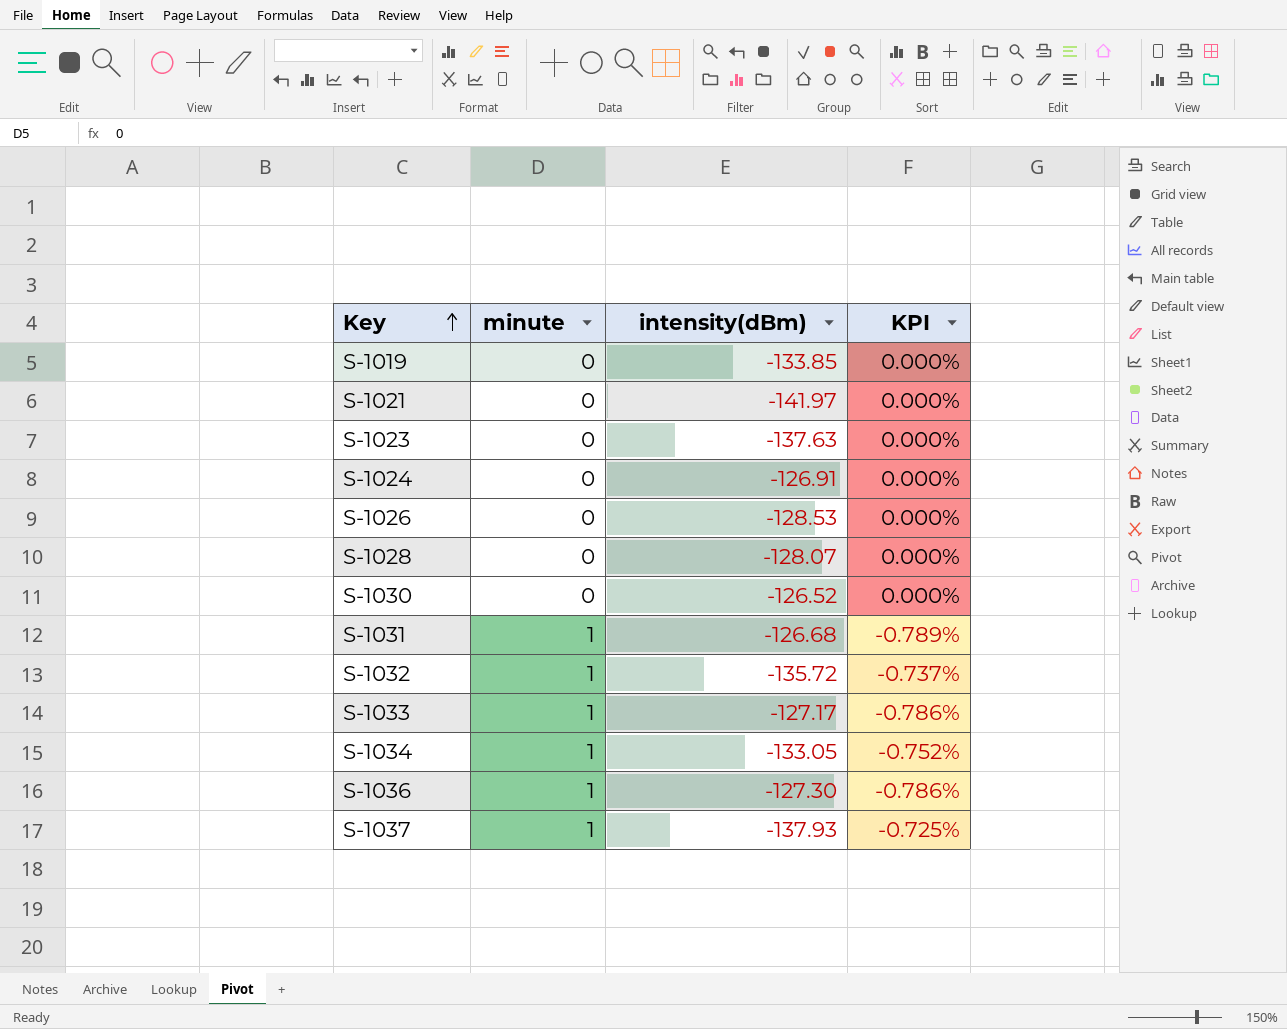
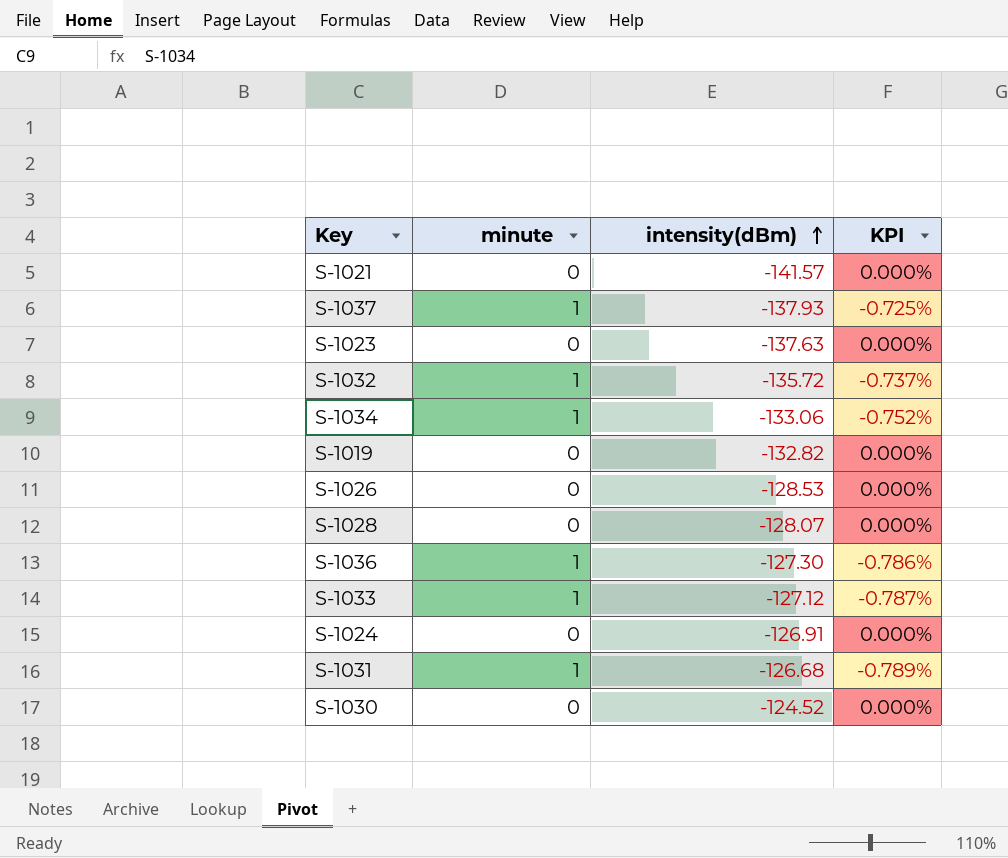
row order: Key ascending -> intensity(dBm) ascending
S-1021 | intensity(dBm): -141.97 -> -141.57
S-1034 | intensity(dBm): -133.05 -> -133.06
S-1019 | intensity(dBm): -133.85 -> -132.82
S-1033 | intensity(dBm): -127.17 -> -127.12
S-1033 | KPI: -0.786% -> -0.787%
S-1030 | intensity(dBm): -126.52 -> -124.52

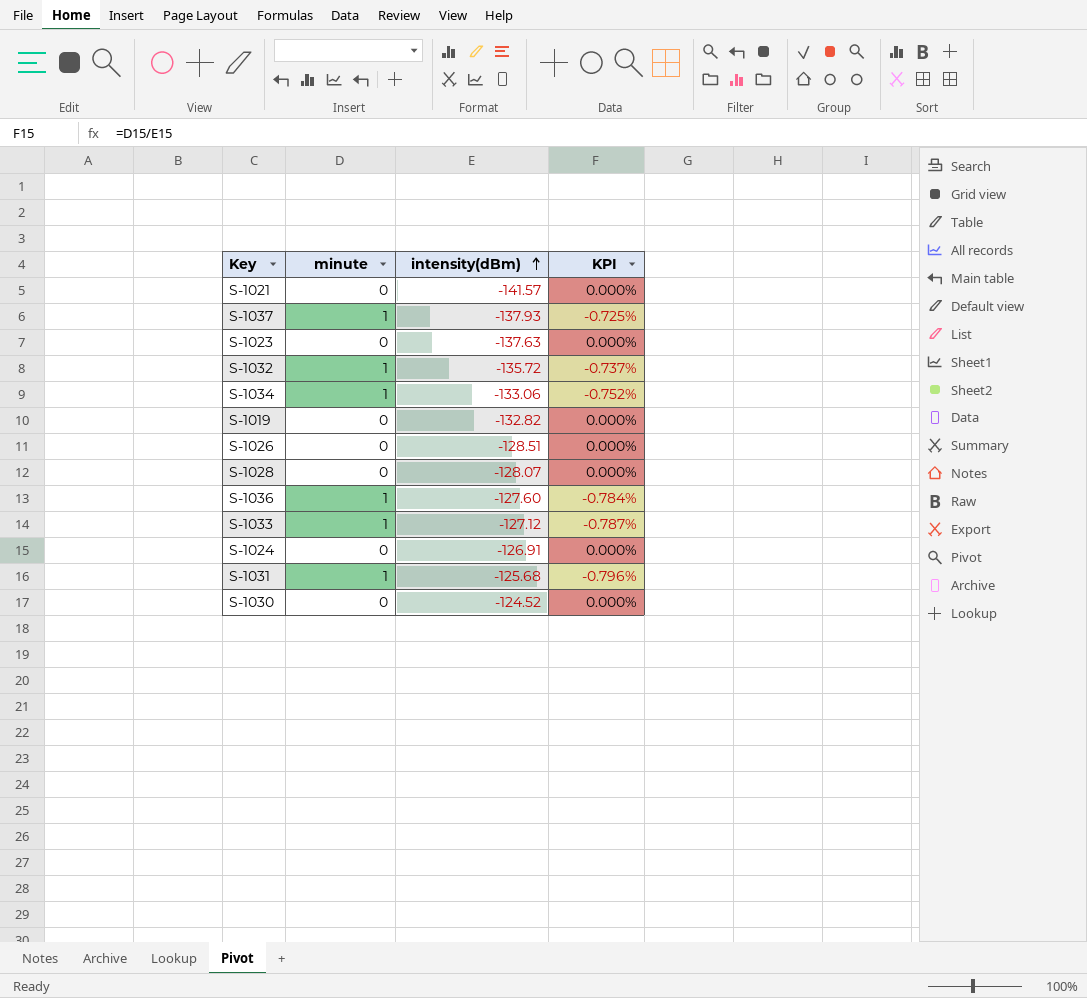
S-1026 | intensity(dBm): -128.53 -> -128.51
S-1036 | intensity(dBm): -127.30 -> -127.60
S-1036 | KPI: -0.786% -> -0.784%
S-1031 | intensity(dBm): -126.68 -> -125.68
S-1031 | KPI: -0.789% -> -0.796%

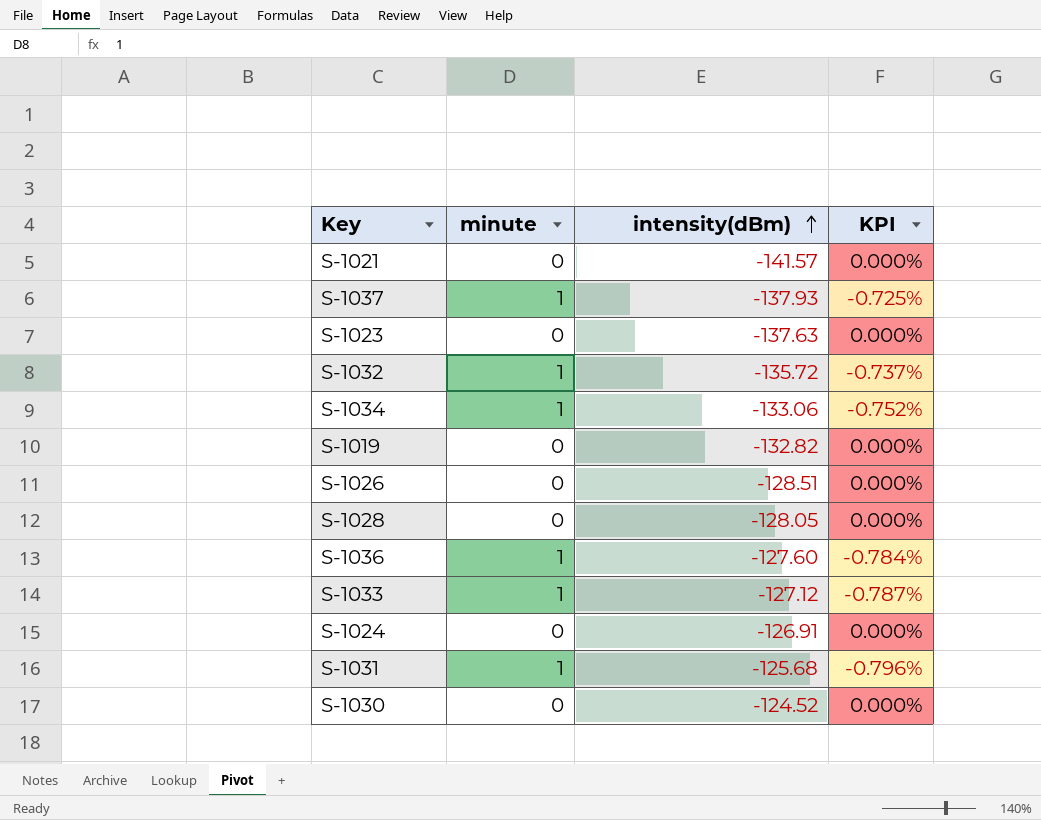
S-1028 | intensity(dBm): -128.07 -> -128.05

